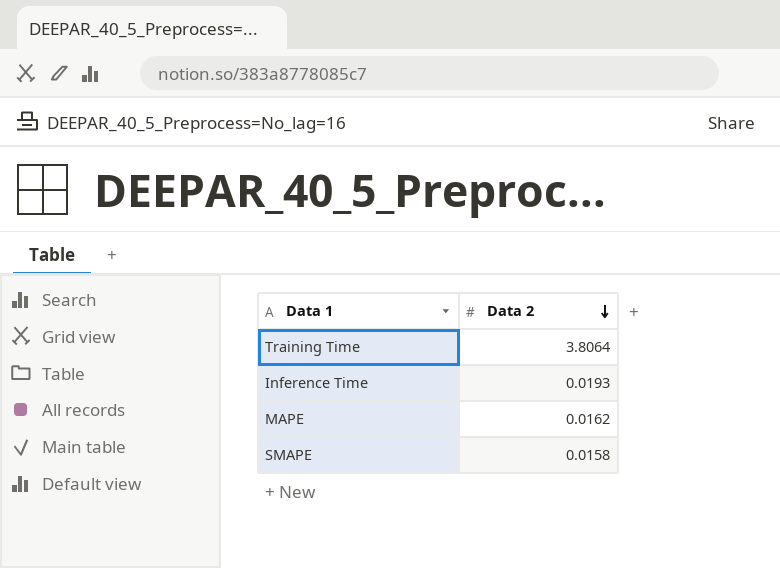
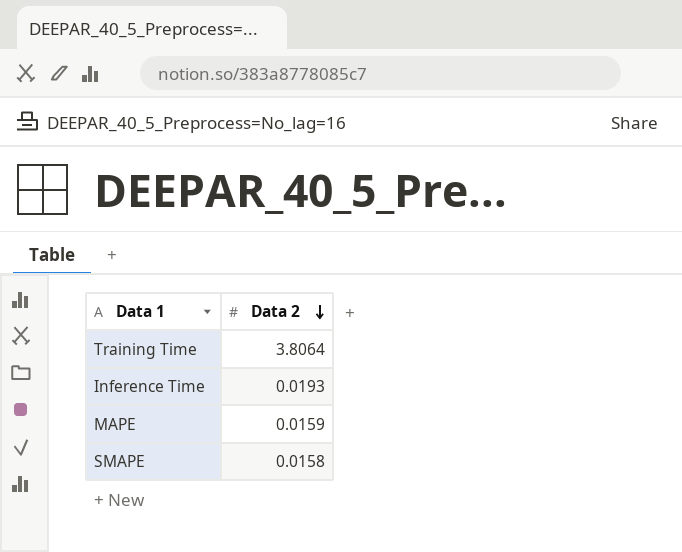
MAPE | Data 2: 0.0162 -> 0.0159

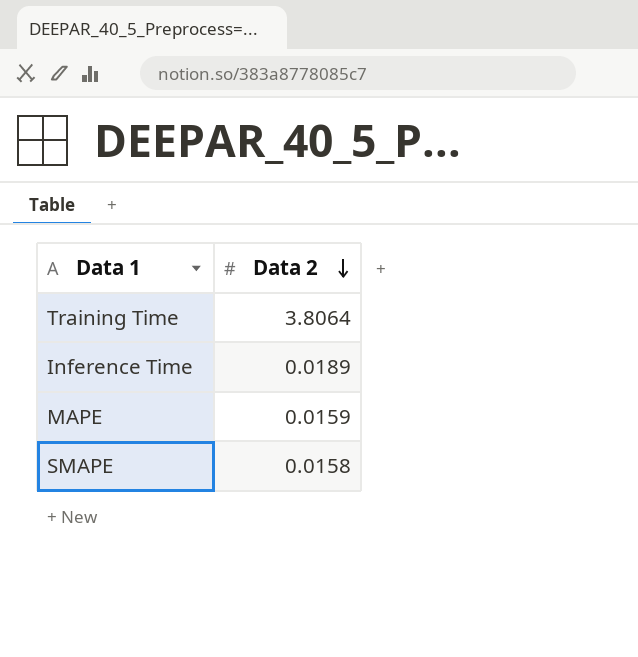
Inference Time | Data 2: 0.0193 -> 0.0189

